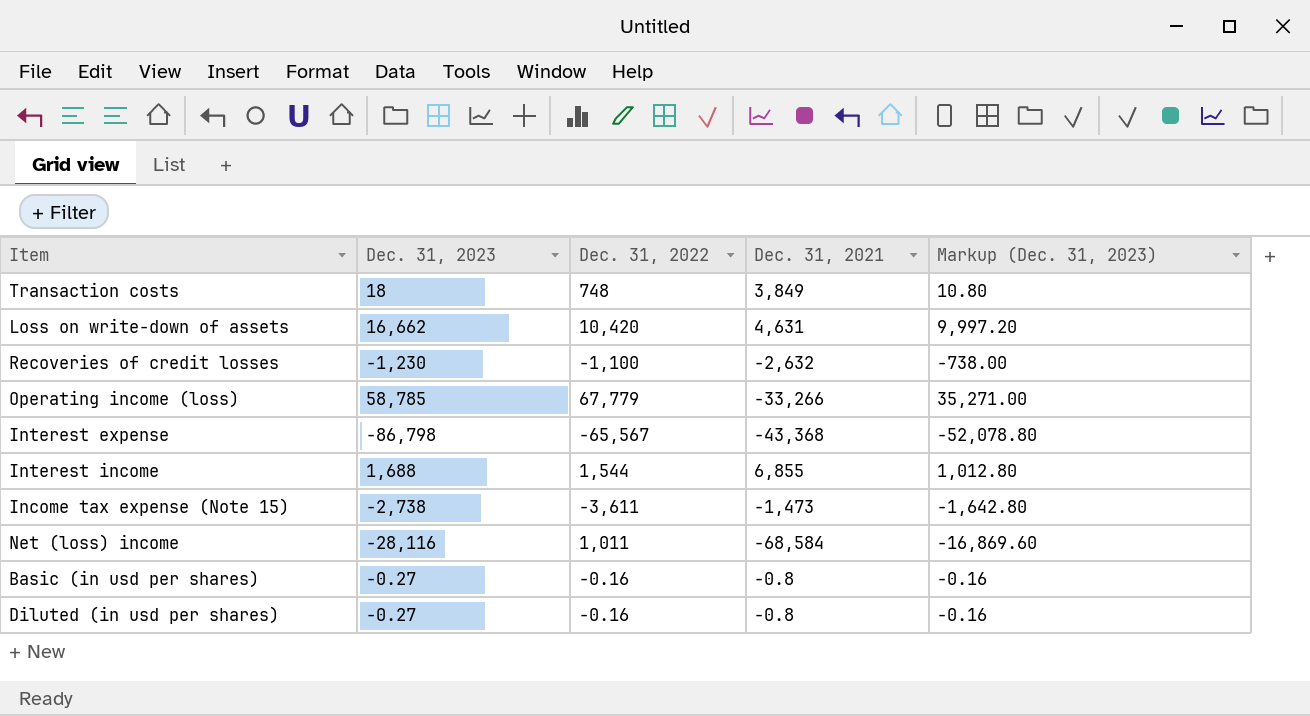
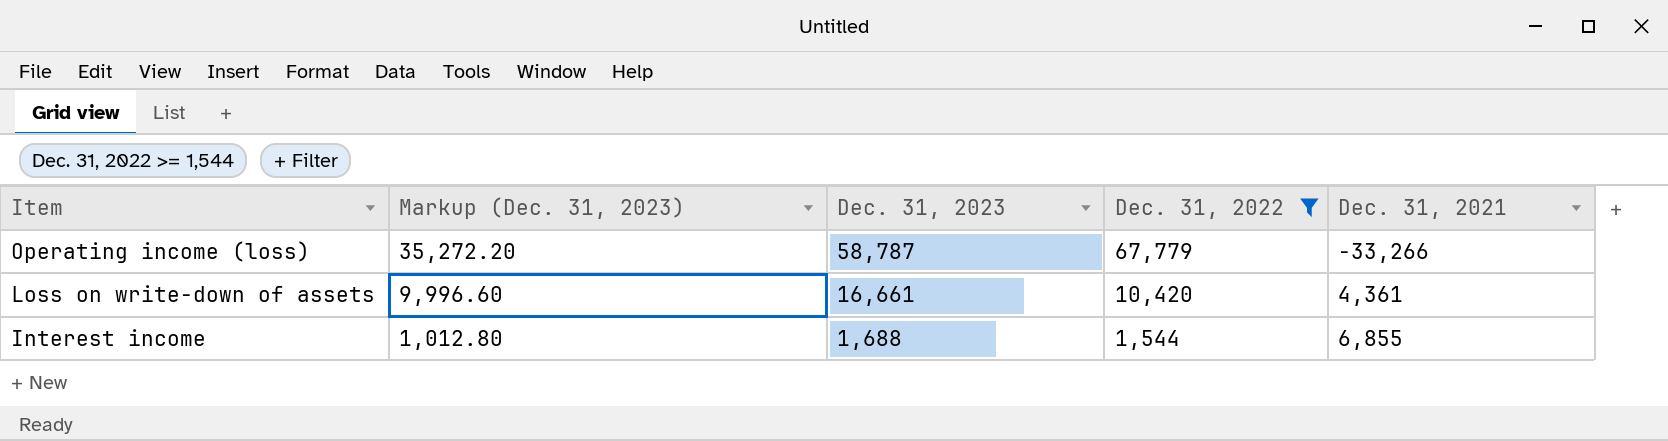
filter: none -> Dec. 31, 2022 >= 1,544
row order: none -> Item descending
column Markup (Dec. 31, 2023) | position: 5 -> 2
Operating income (loss) | Markup (Dec. 31, 2023): 35,271.00 -> 35,272.20
Operating income (loss) | Dec. 31, 2023: 58,785 -> 58,787
Loss on write-down of assets | Markup (Dec. 31, 2023): 9,997.20 -> 9,996.60
Loss on write-down of assets | Dec. 31, 2023: 16,662 -> 16,661
Loss on write-down of assets | Dec. 31, 2021: 4,631 -> 4,361

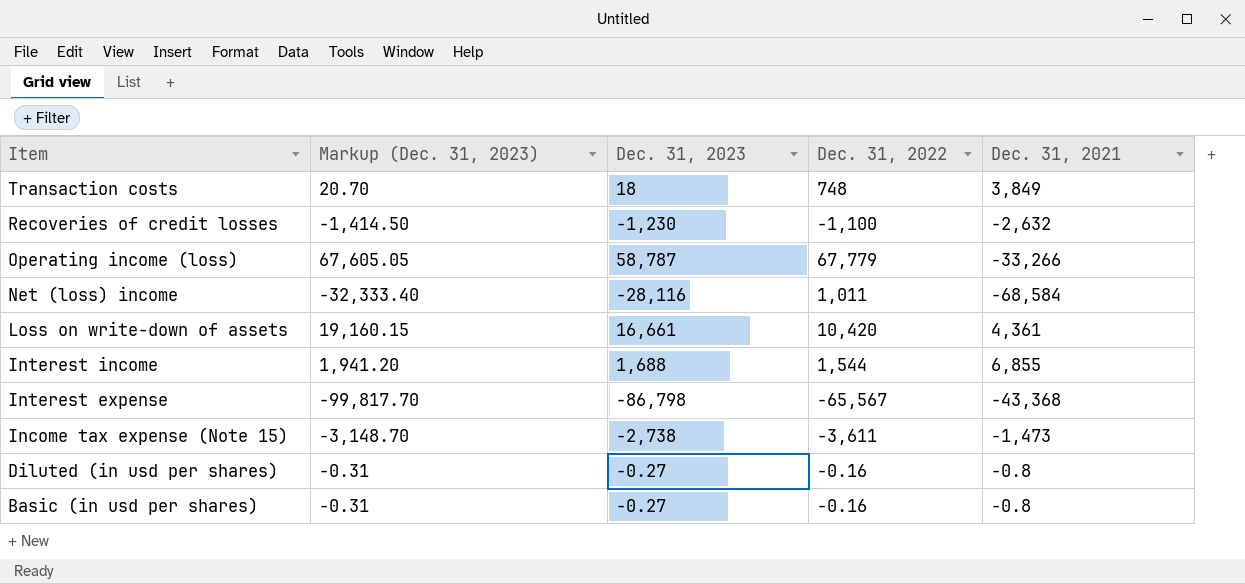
filter: Dec. 31, 2022 >= 1,544 -> none
column Markup (Dec. 31, 2023) | formula: [Dec. 31, 2023] * 0.6 -> [Dec. 31, 2023] * 1.15

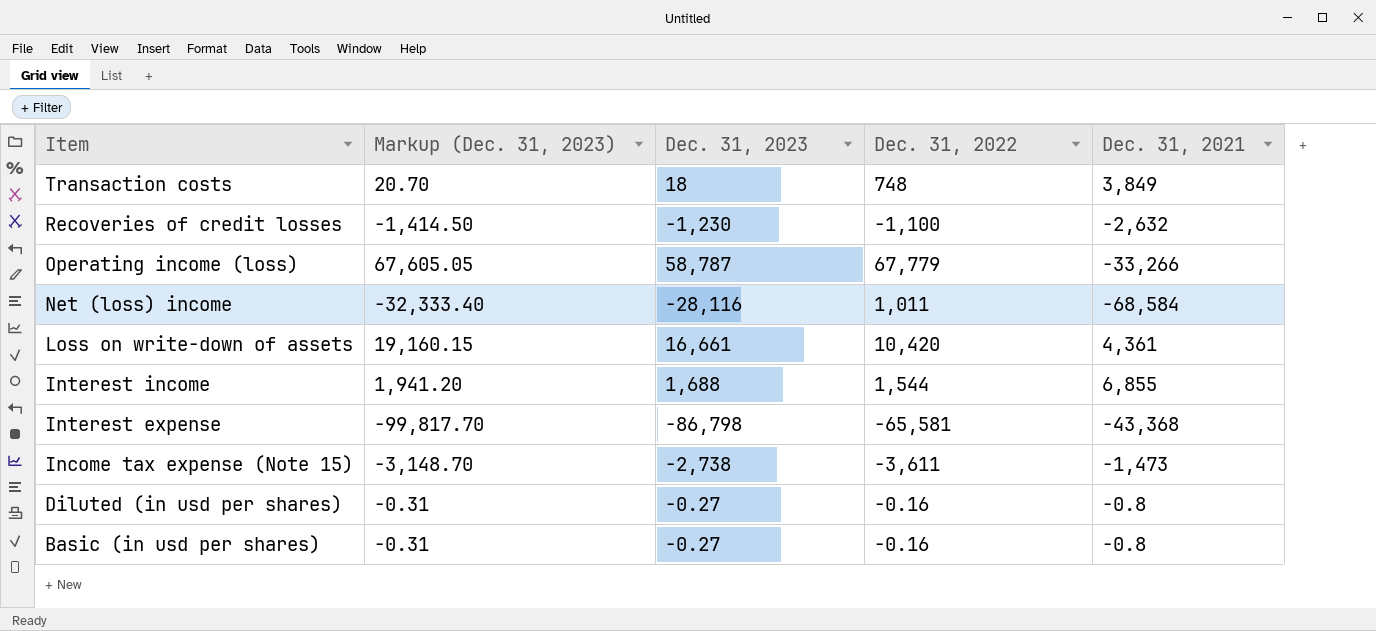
Interest expense | Dec. 31, 2022: -65,567 -> -65,581

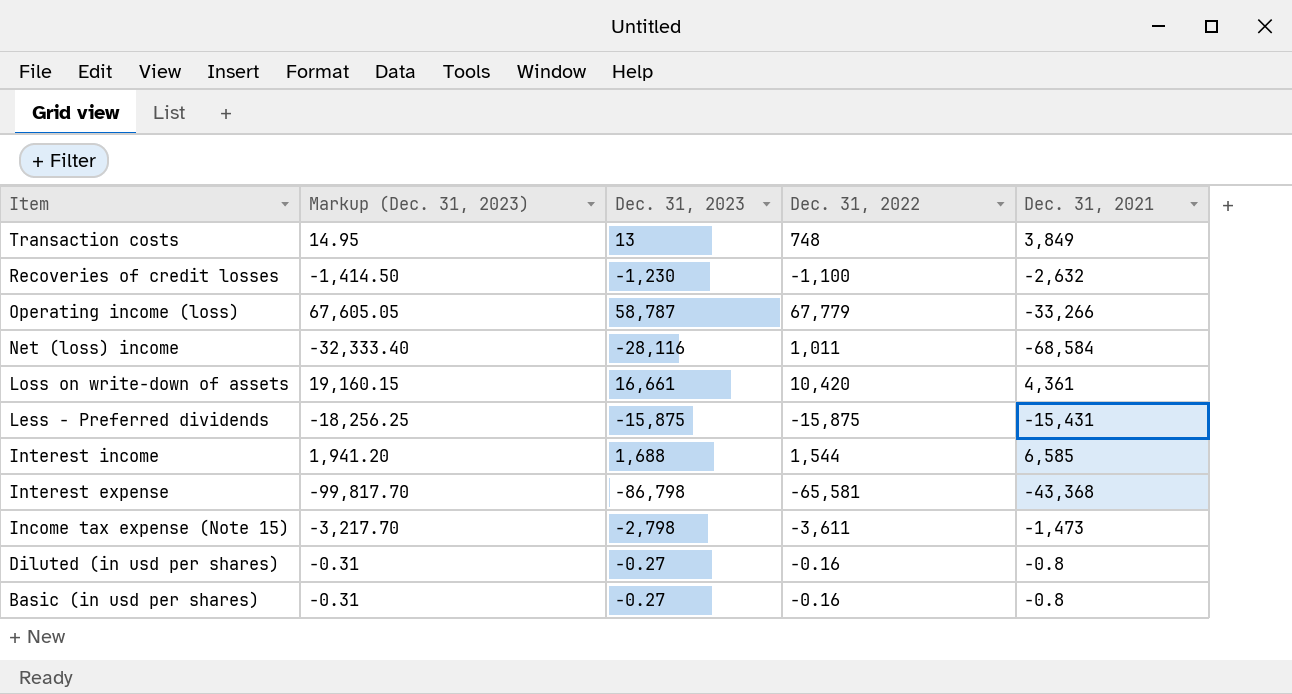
Transaction costs | Markup (Dec. 31, 2023): 20.70 -> 14.95
Transaction costs | Dec. 31, 2023: 18 -> 13
row Less - Preferred dividends: none -> -18,256.25 | -15,875 | -15,875 | -15,431
Interest income | Dec. 31, 2021: 6,855 -> 6,585
Income tax expense (Note 15) | Markup (Dec. 31, 2023): -3,148.70 -> -3,217.70
Income tax expense (Note 15) | Dec. 31, 2023: -2,738 -> -2,798

